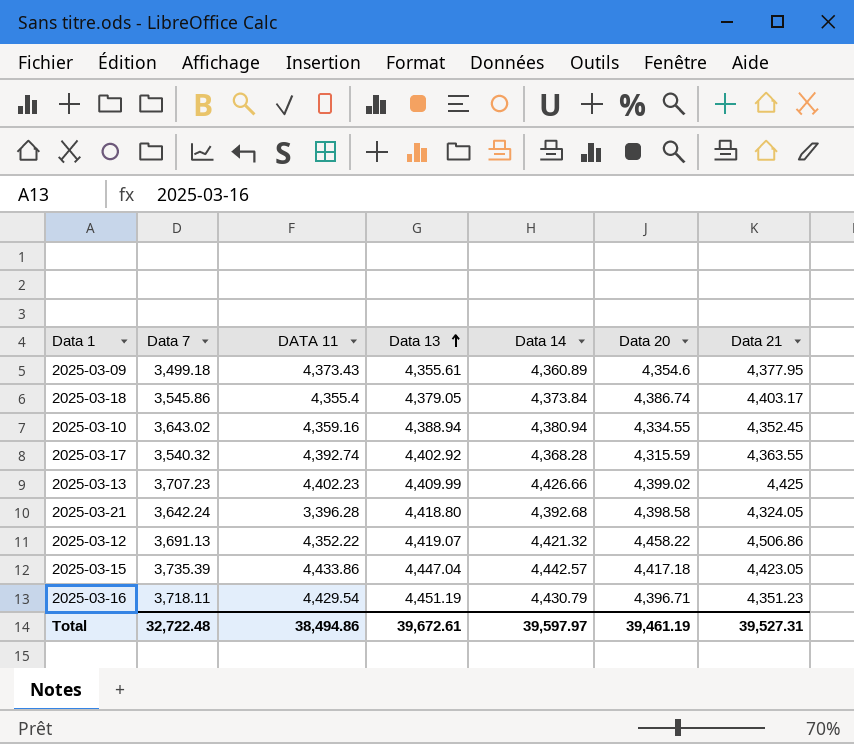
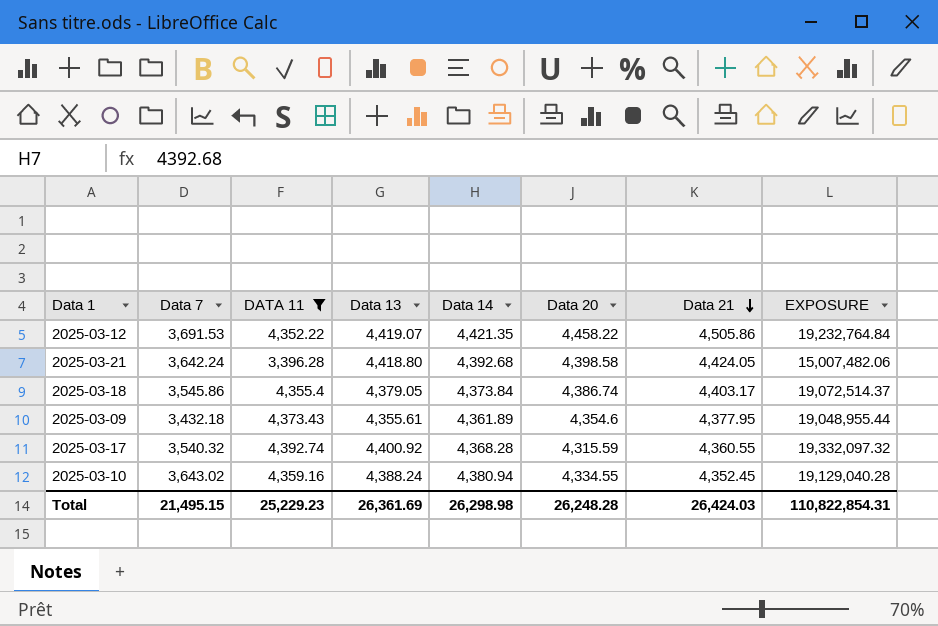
filter: none -> DATA 11 <= 4,392.74
row order: Data 13 ascending -> Data 21 descending
column EXPOSURE | formula: none -> [DATA 11] * [Data 13]
2025-03-12 | Data 7: 3,691.13 -> 3,691.53
2025-03-12 | Data 14: 4,421.32 -> 4,421.35
2025-03-12 | Data 21: 4,506.86 -> 4,505.86
2025-03-21 | Data 21: 4,324.05 -> 4,424.05
2025-03-09 | Data 7: 3,499.18 -> 3,432.18
2025-03-09 | Data 14: 4,360.89 -> 4,361.89
2025-03-17 | Data 13: 4,402.92 -> 4,400.92
2025-03-17 | Data 21: 4,363.55 -> 4,360.55
2025-03-10 | Data 13: 4,388.94 -> 4,388.24
Total | Data 7: 32,722.48 -> 21,495.15
Total | DATA 11: 38,494.86 -> 25,229.23
Total | Data 13: 39,672.61 -> 26,361.69
Total | Data 14: 39,597.97 -> 26,298.98
Total | Data 20: 39,461.19 -> 26,248.28
Total | Data 21: 39,527.31 -> 26,424.03

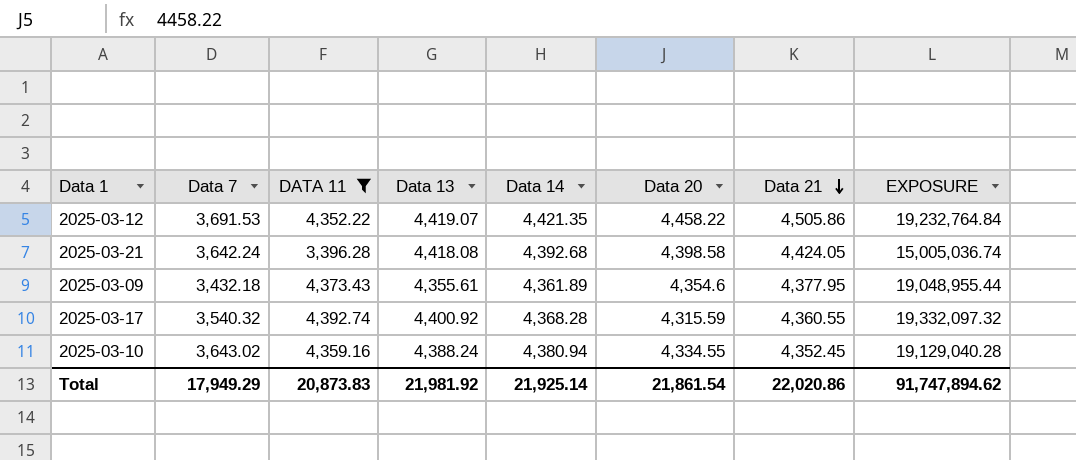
row 2025-03-18: 3,545.86 | 4,355.4 | 4,379.05 | 4,373.84 | 4,386.74 | 4,403.17 | 19,072,514.37 -> none
2025-03-21 | Data 13: 4,418.80 -> 4,418.08
2025-03-21 | EXPOSURE: 15,007,482.06 -> 15,005,036.74
Total | Data 7: 21,495.15 -> 17,949.29
Total | DATA 11: 25,229.23 -> 20,873.83
Total | Data 13: 26,361.69 -> 21,981.92
Total | Data 14: 26,298.98 -> 21,925.14
Total | Data 20: 26,248.28 -> 21,861.54
Total | Data 21: 26,424.03 -> 22,020.86
Total | EXPOSURE: 110,822,854.31 -> 91,747,894.62

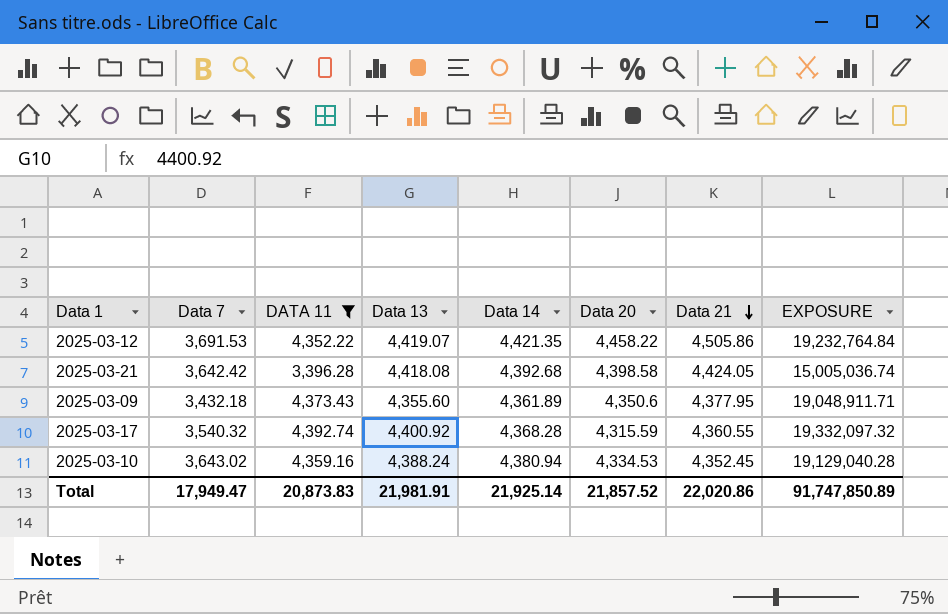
2025-03-21 | Data 7: 3,642.24 -> 3,642.42
2025-03-09 | Data 13: 4,355.61 -> 4,355.60
2025-03-09 | Data 20: 4,354.6 -> 4,350.6
2025-03-09 | EXPOSURE: 19,048,955.44 -> 19,048,911.71
2025-03-10 | Data 20: 4,334.55 -> 4,334.53
Total | Data 7: 17,949.29 -> 17,949.47
Total | Data 13: 21,981.92 -> 21,981.91
Total | Data 20: 21,861.54 -> 21,857.52
Total | EXPOSURE: 91,747,894.62 -> 91,747,850.89

